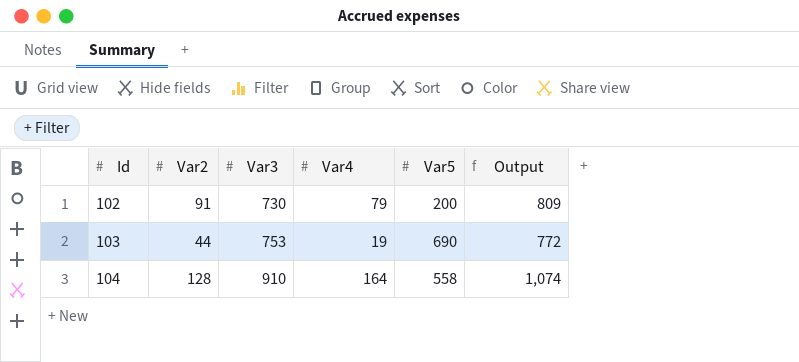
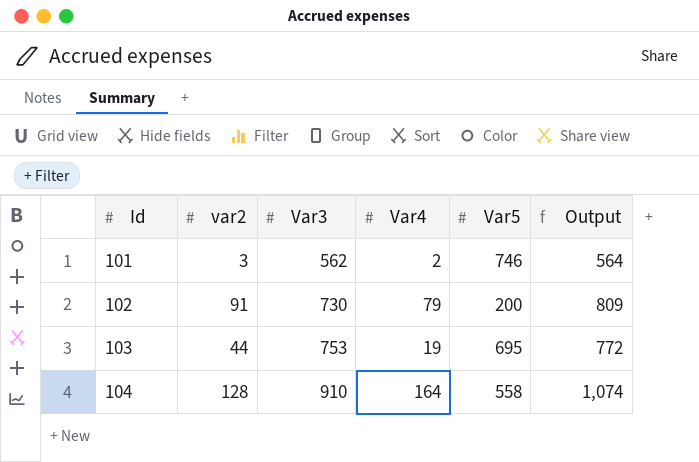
column name: Var2 -> var2
row 101: none -> 3 | 562 | 2 | 746 | 564
103 | Var5: 690 -> 695

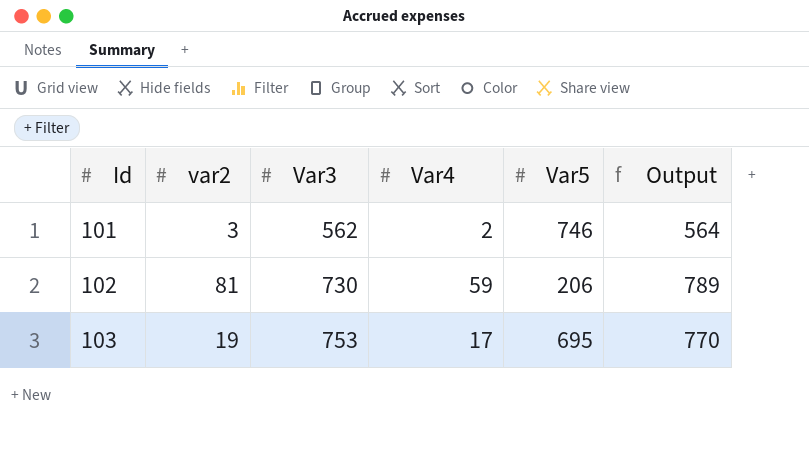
row 104: 128 | 910 | 164 | 558 | 1,074 -> none
102 | var2: 91 -> 81
102 | Var4: 79 -> 59
102 | Var5: 200 -> 206
102 | Output: 809 -> 789
103 | var2: 44 -> 19
103 | Var4: 19 -> 17
103 | Output: 772 -> 770

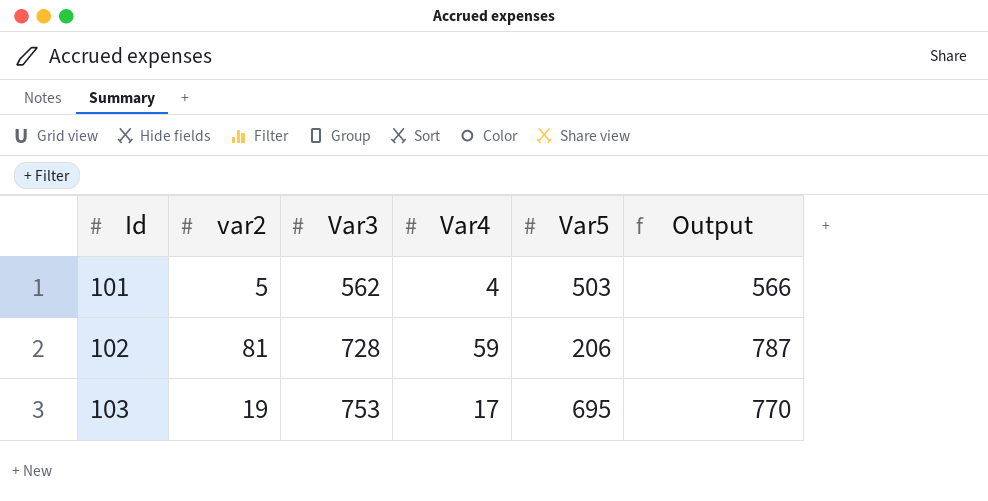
101 | var2: 3 -> 5
101 | Var4: 2 -> 4
101 | Var5: 746 -> 503
101 | Output: 564 -> 566
102 | Var3: 730 -> 728
102 | Output: 789 -> 787

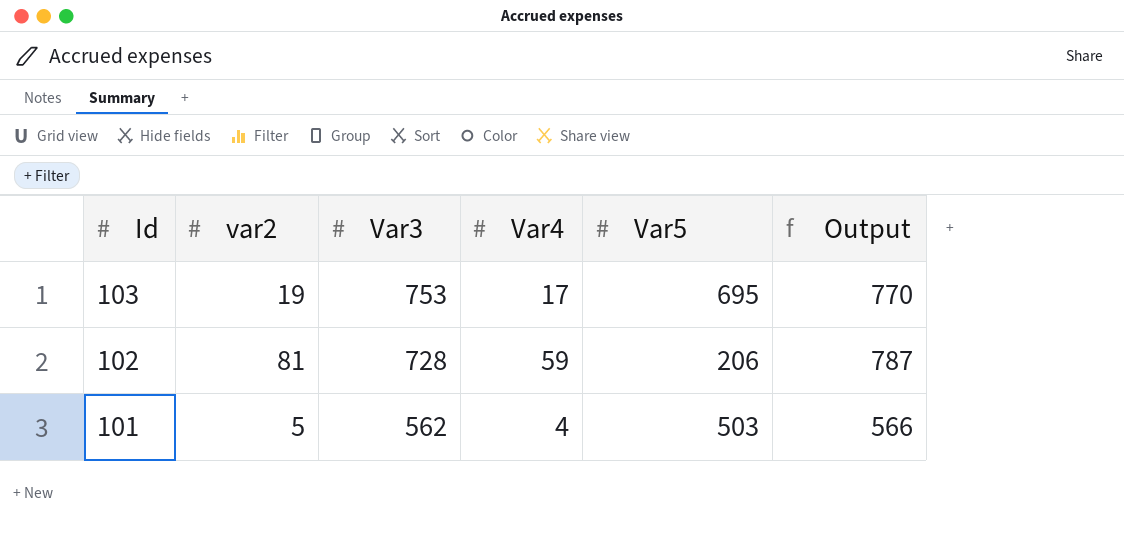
row order: Id ascending -> Id descending

